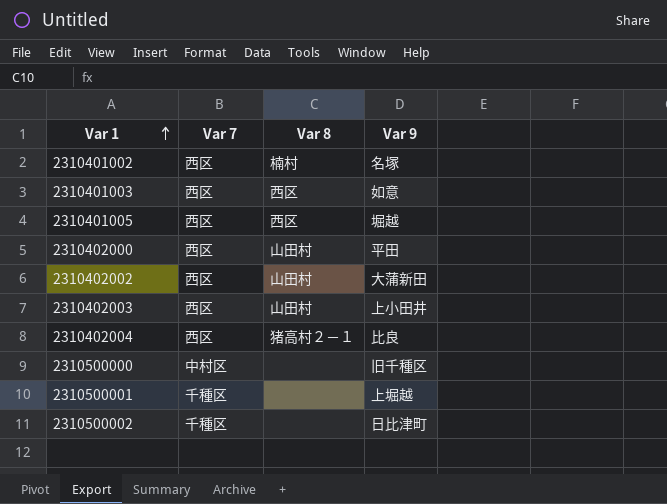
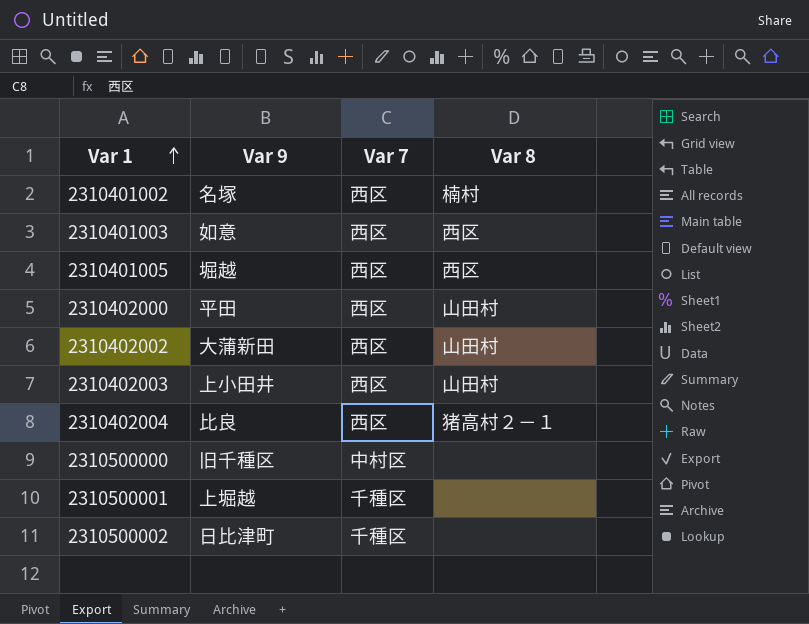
column Var 9 | position: 4 -> 2

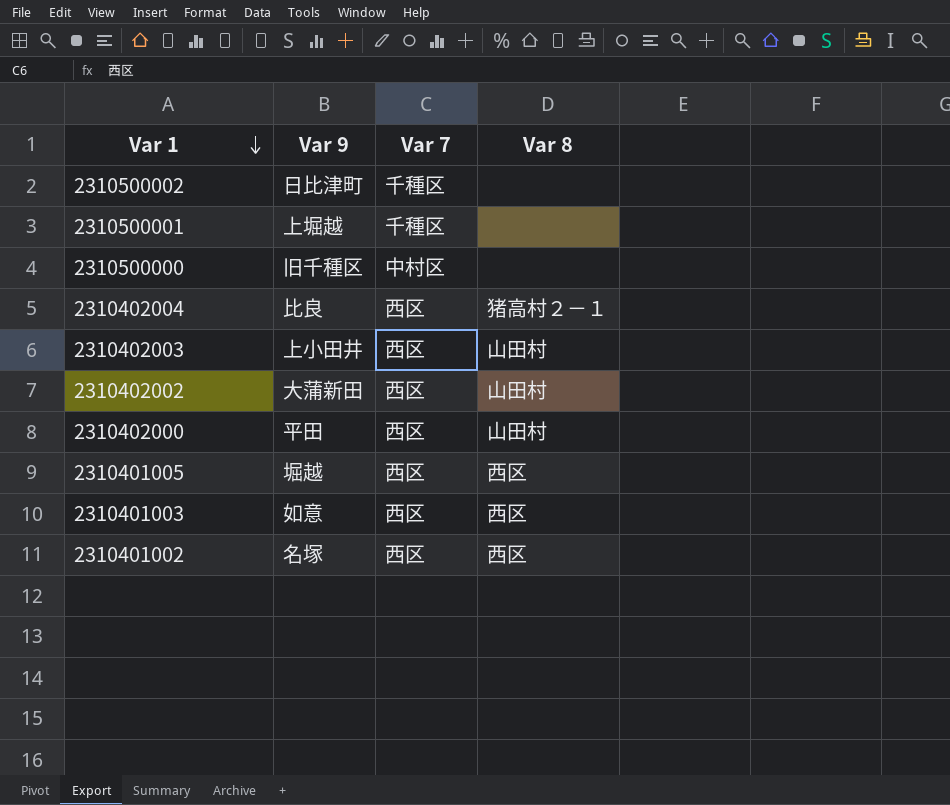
row order: Var 1 ascending -> Var 1 descending
2310401002 | Var 8: 楠村 -> 西区

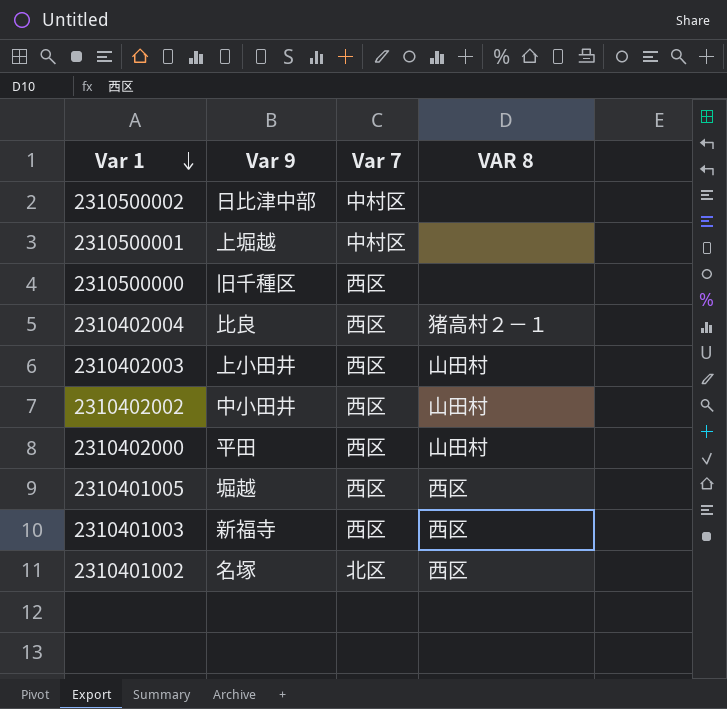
column name: Var 8 -> VAR 8
2310500002 | Var 9: 日比津町 -> 日比津中部
2310500002 | Var 7: 千種区 -> 中村区
2310500001 | Var 7: 千種区 -> 中村区
2310500000 | Var 7: 中村区 -> 西区
2310402002 | Var 9: 大蒲新田 -> 中小田井
2310401003 | Var 9: 如意 -> 新福寺
2310401002 | Var 7: 西区 -> 北区

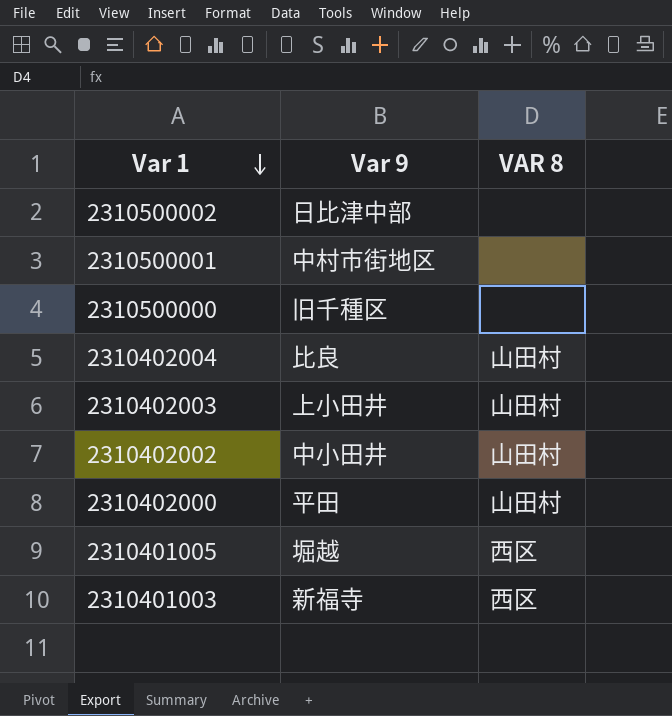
column Var 7 | position: 3 -> none
row 2310401002: 名塚 | 北区 | 西区 -> none
2310500001 | Var 9: 上堀越 -> 中村市街地区
2310402004 | VAR 8: 猪高村２－１ -> 山田村

